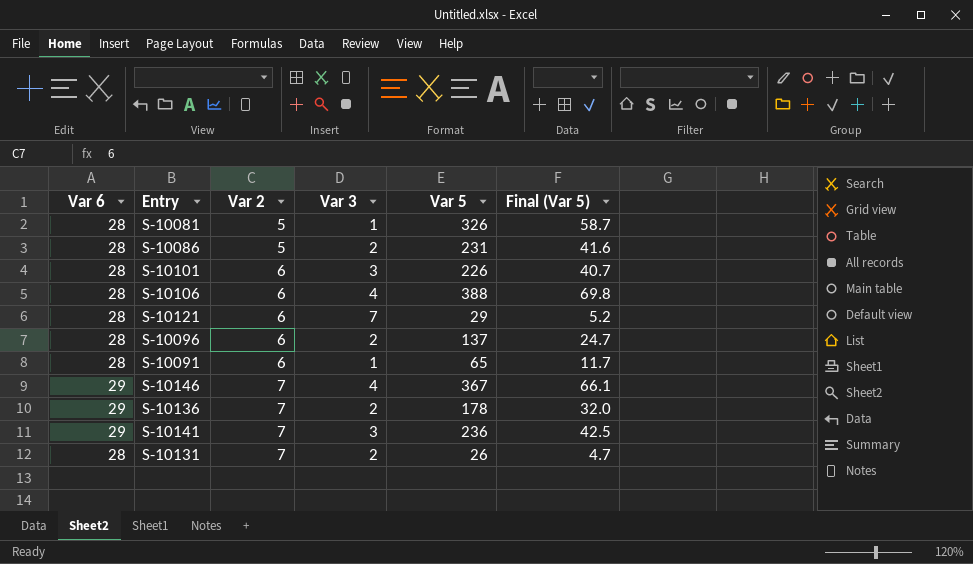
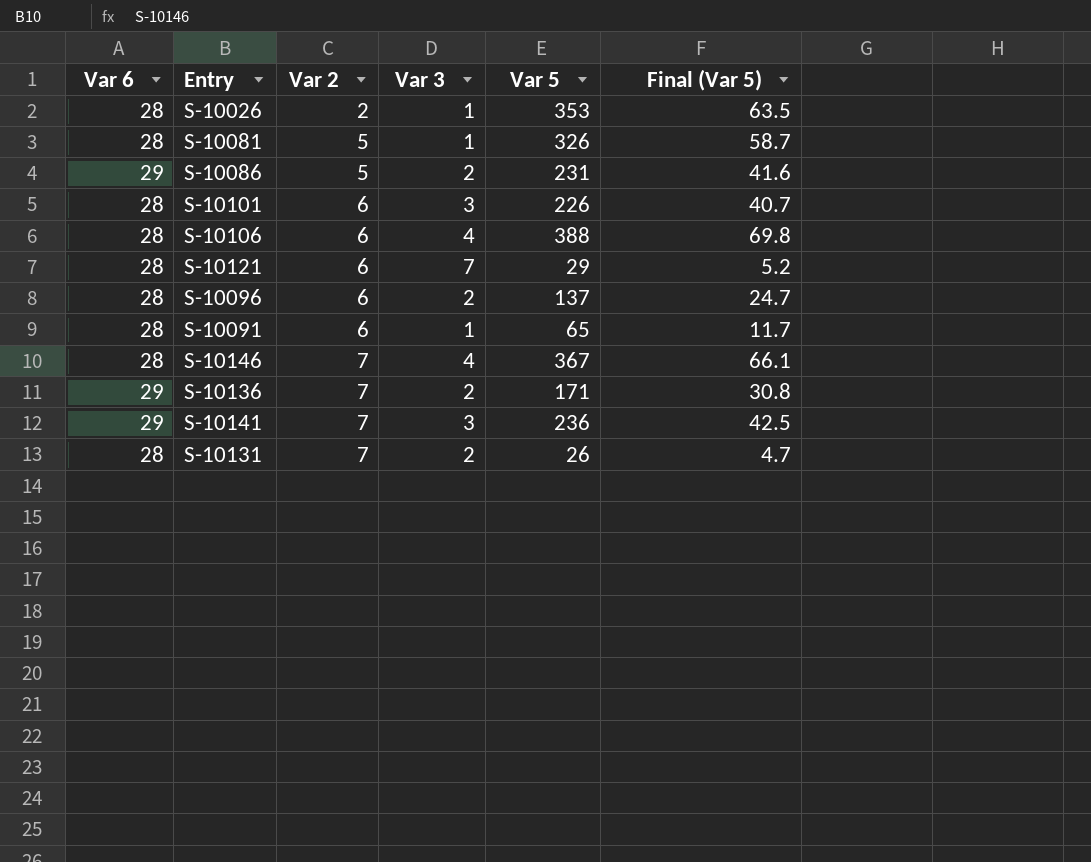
row S-10026: none -> 28 | 2 | 1 | 353 | 63.5
S-10086 | Var 6: 28 -> 29
S-10146 | Var 6: 29 -> 28
S-10136 | Var 5: 178 -> 171
S-10136 | Final (Var 5): 32.0 -> 30.8

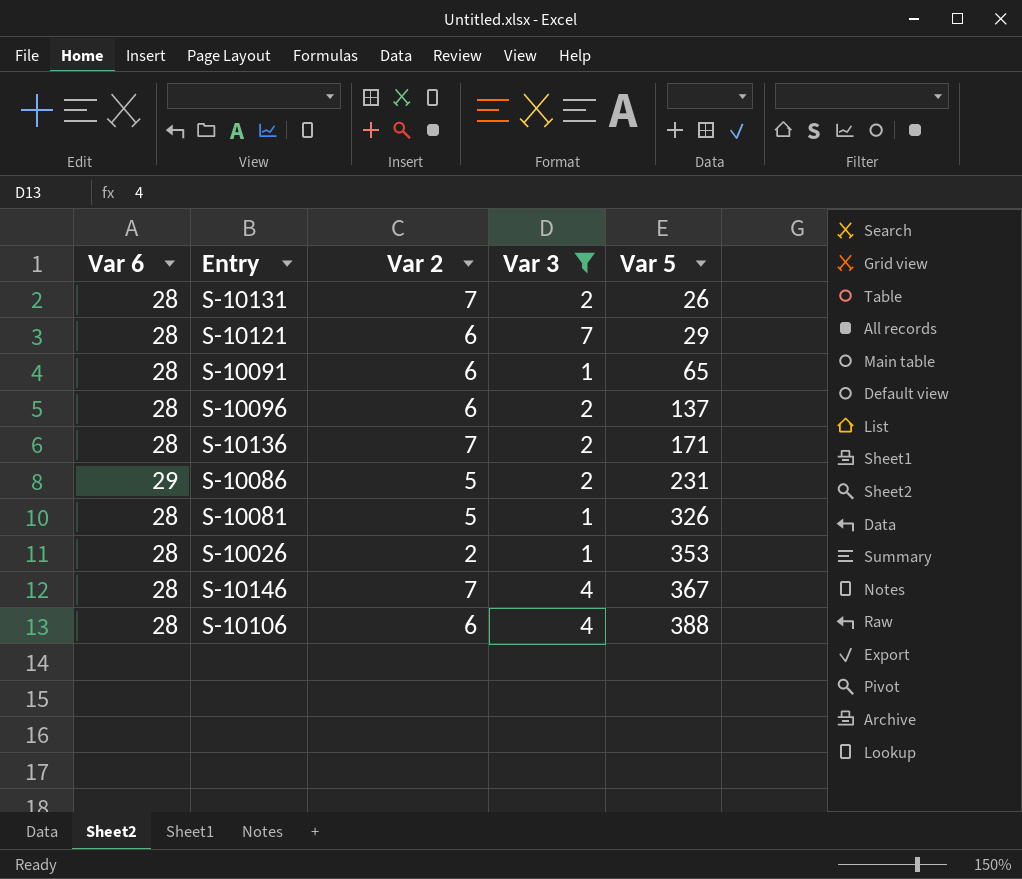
filter: none -> Var 3 != 3
row order: Var 2 ascending -> Var 5 ascending
column Final (Var 5) | formula: [Var 5] * 0.18 -> none
S-10136 | Var 6: 29 -> 28

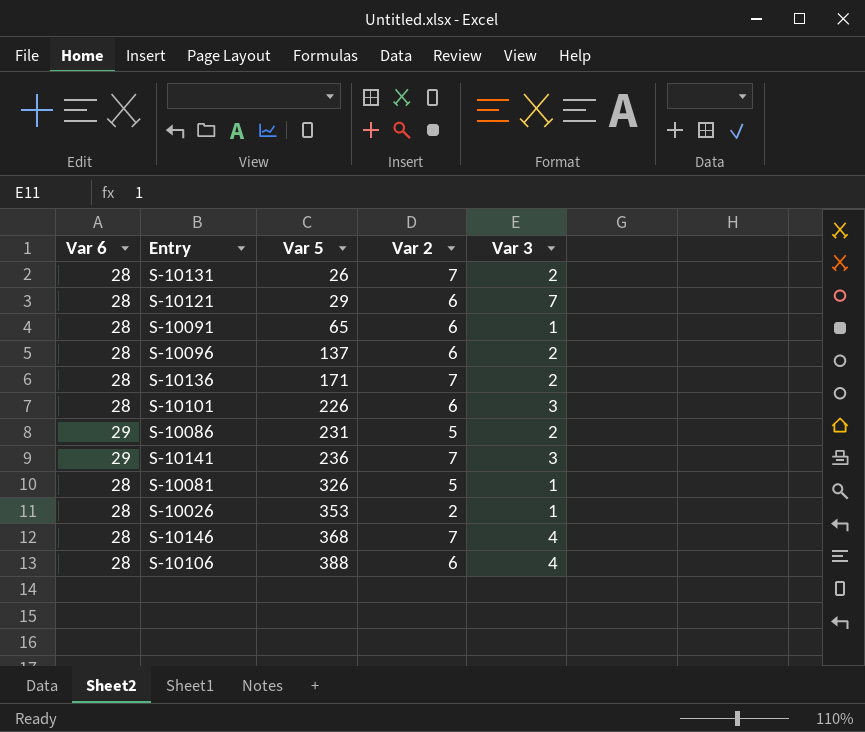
filter: Var 3 != 3 -> none
column Var 5 | position: 5 -> 3
S-10146 | Var 5: 367 -> 368

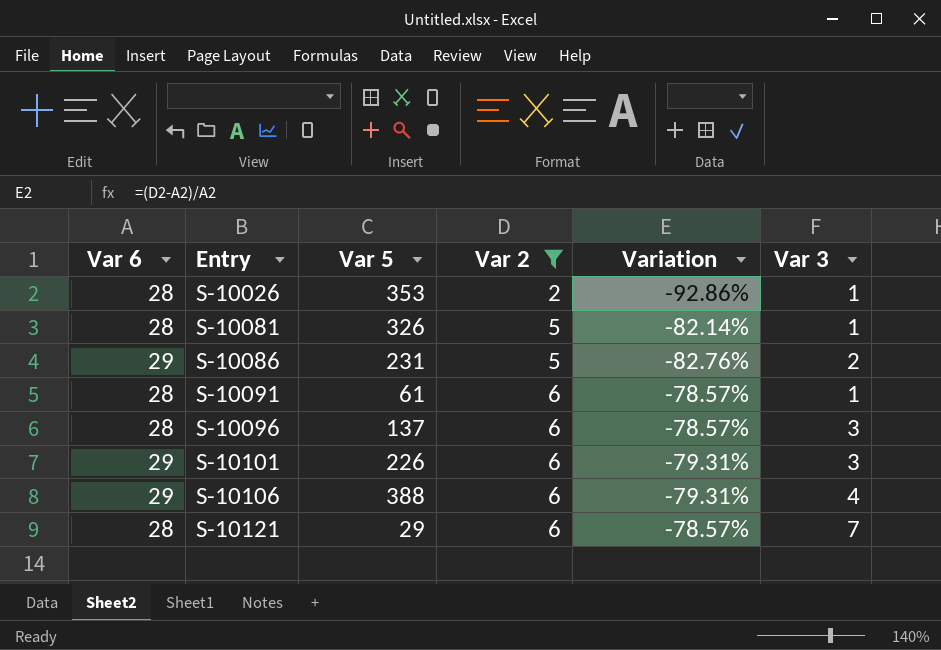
filter: none -> Var 2 != 7
row order: Var 5 ascending -> Entry ascending
column Variation | formula: none -> ([Var 2] - [Var 6]) / [Var 6]
S-10091 | Var 5: 65 -> 61
S-10096 | Var 3: 2 -> 3
S-10101 | Var 6: 28 -> 29
S-10106 | Var 6: 28 -> 29

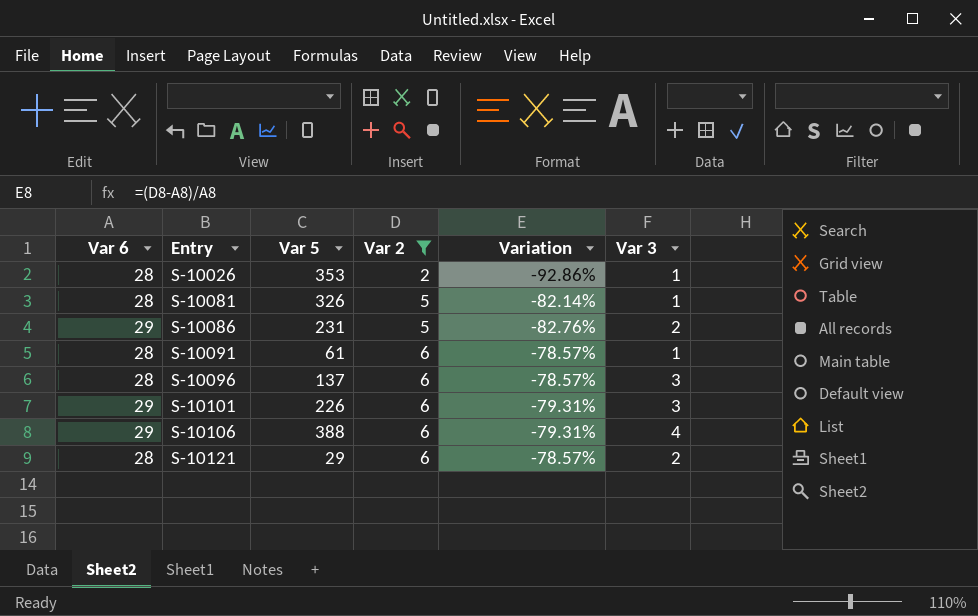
S-10121 | Var 3: 7 -> 2

